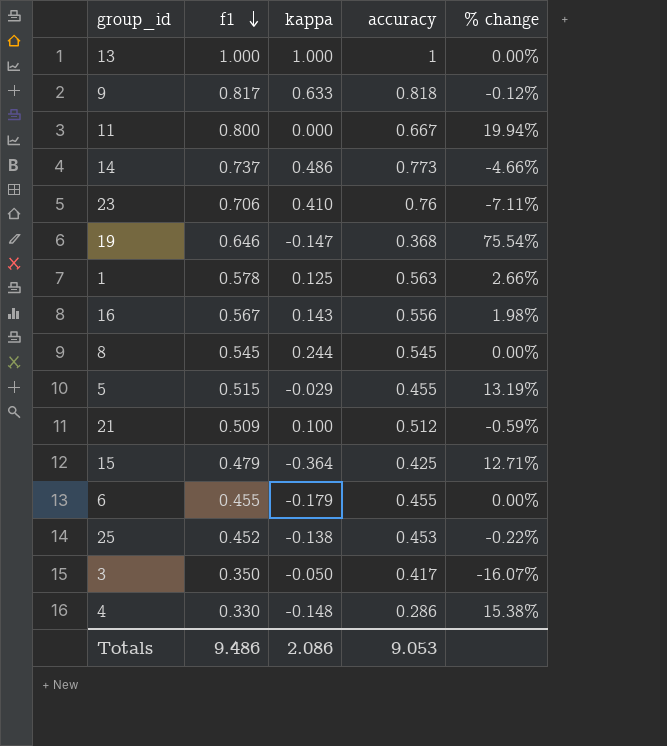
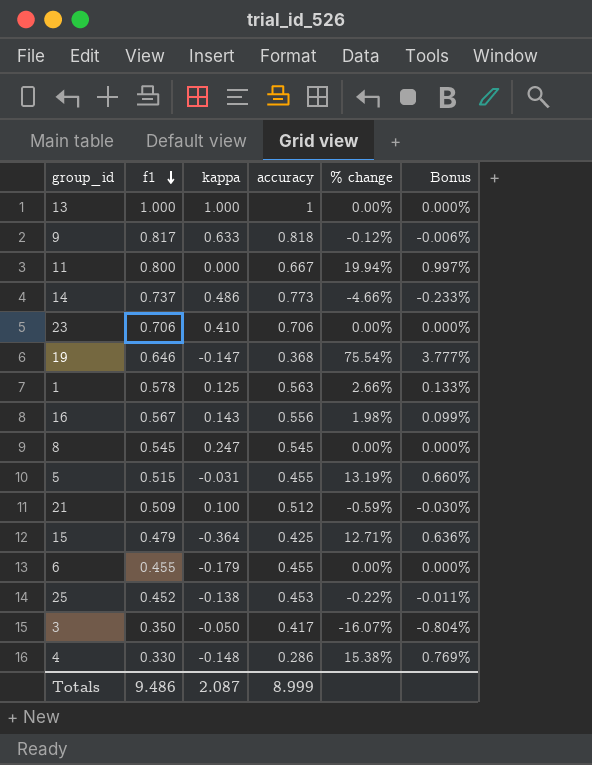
column Bonus | formula: none -> [% change] * 0.05
23 | accuracy: 0.76 -> 0.706
23 | % change: -7.11% -> 0.00%
8 | kappa: 0.244 -> 0.247
5 | kappa: -0.029 -> -0.031
Totals | kappa: 2.086 -> 2.087
Totals | accuracy: 9.053 -> 8.999

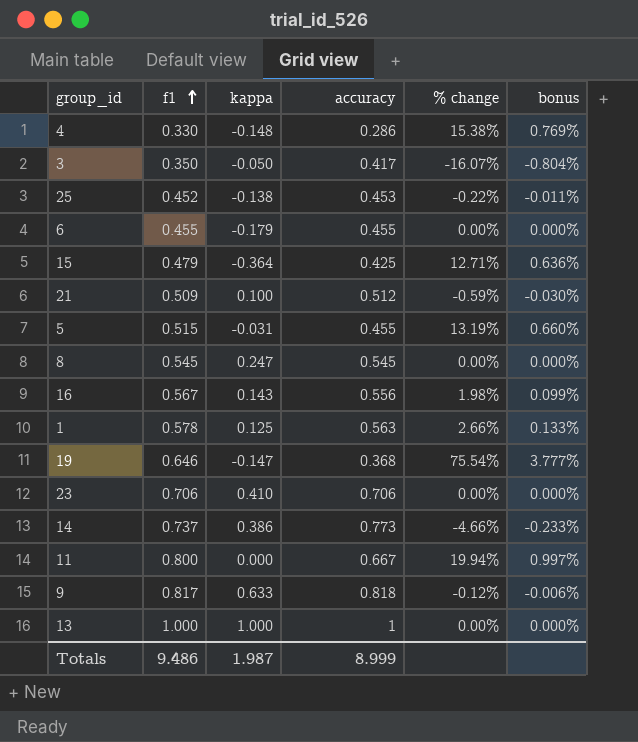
row order: f1 descending -> f1 ascending
column name: Bonus -> bonus
14 | kappa: 0.486 -> 0.386
Totals | kappa: 2.087 -> 1.987

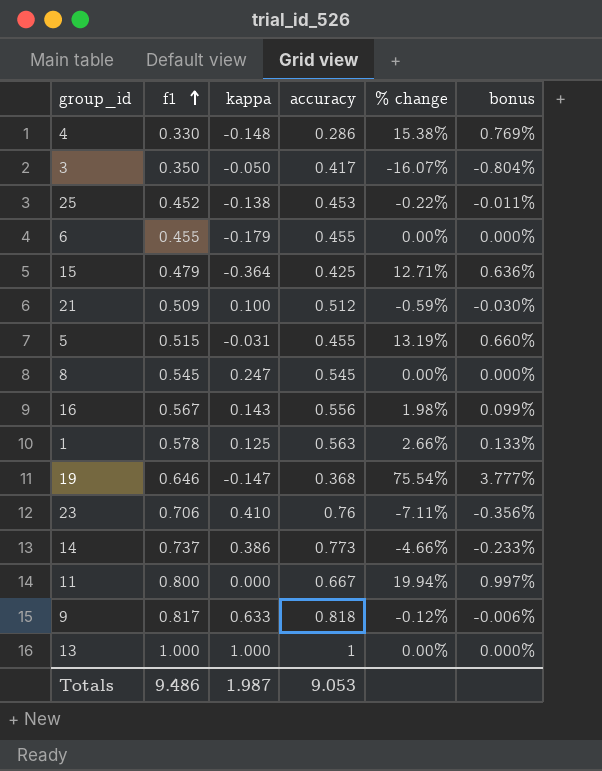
23 | accuracy: 0.706 -> 0.76
23 | % change: 0.00% -> -7.11%
23 | bonus: 0.000% -> -0.356%
Totals | accuracy: 8.999 -> 9.053

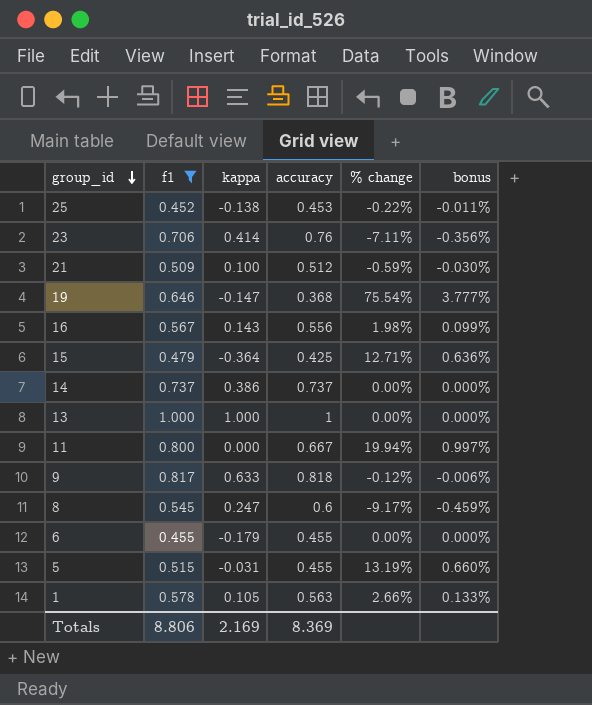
filter: none -> f1 >= 0.452
row order: f1 ascending -> group_id descending
23 | kappa: 0.410 -> 0.414
14 | accuracy: 0.773 -> 0.737
14 | % change: -4.66% -> 0.00%
14 | bonus: -0.233% -> 0.000%
8 | accuracy: 0.545 -> 0.6
8 | % change: 0.00% -> -9.17%
8 | bonus: 0.000% -> -0.459%
1 | kappa: 0.125 -> 0.105
Totals | f1: 9.486 -> 8.806
Totals | kappa: 1.987 -> 2.169
Totals | accuracy: 9.053 -> 8.369

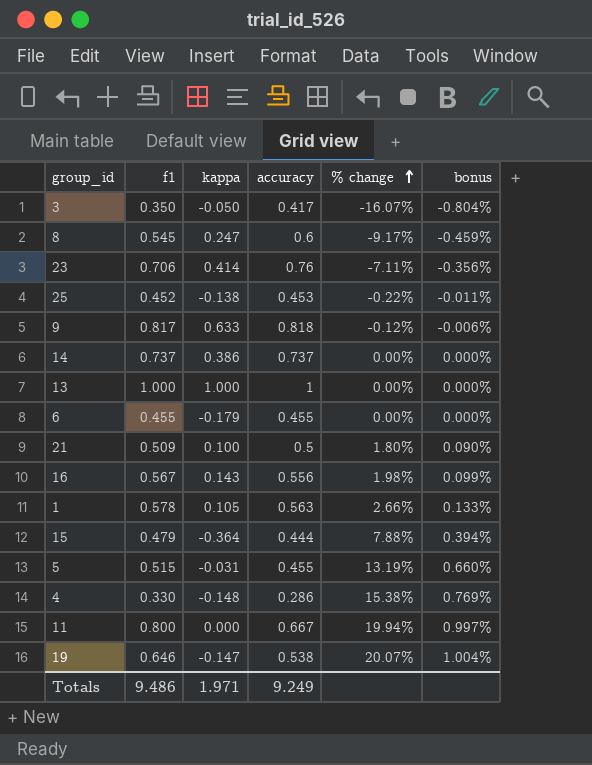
filter: f1 >= 0.452 -> none
row order: group_id descending -> % change ascending
21 | accuracy: 0.512 -> 0.5
21 | % change: -0.59% -> 1.80%
21 | bonus: -0.030% -> 0.090%
15 | accuracy: 0.425 -> 0.444
15 | % change: 12.71% -> 7.88%
15 | bonus: 0.636% -> 0.394%
19 | accuracy: 0.368 -> 0.538
19 | % change: 75.54% -> 20.07%
19 | bonus: 3.777% -> 1.004%
Totals | f1: 8.806 -> 9.486
Totals | kappa: 2.169 -> 1.971
Totals | accuracy: 8.369 -> 9.249

